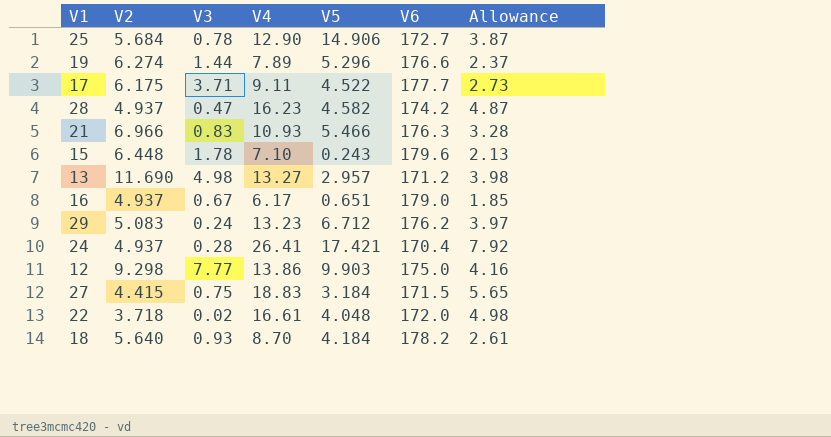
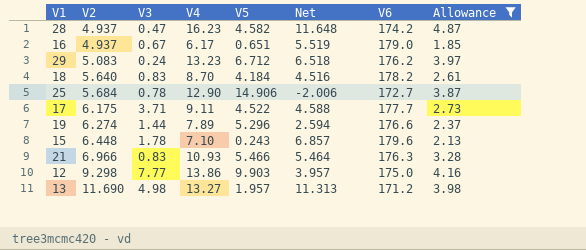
filter: none -> Allowance <= 4.87
row order: none -> V2 ascending
column Net | formula: none -> [V4] - [V5]
18 | V3: 0.93 -> 0.83
13 | V5: 2.957 -> 1.957

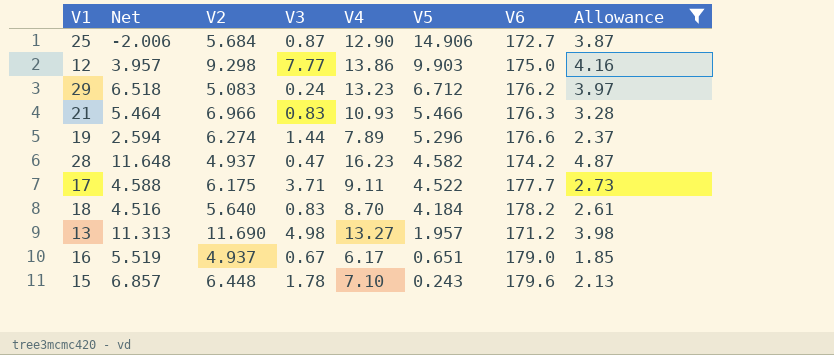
row order: V2 ascending -> V5 descending
column Net | position: 6 -> 2
25 | V3: 0.78 -> 0.87

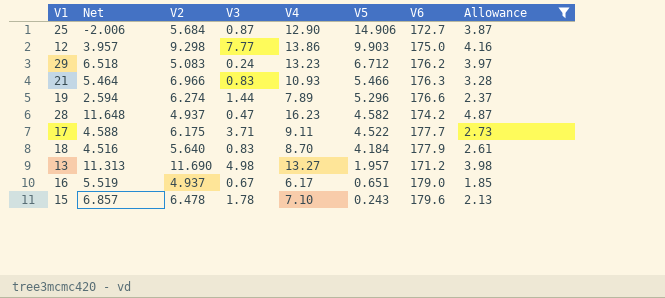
18 | V6: 178.2 -> 177.9
15 | V2: 6.448 -> 6.478

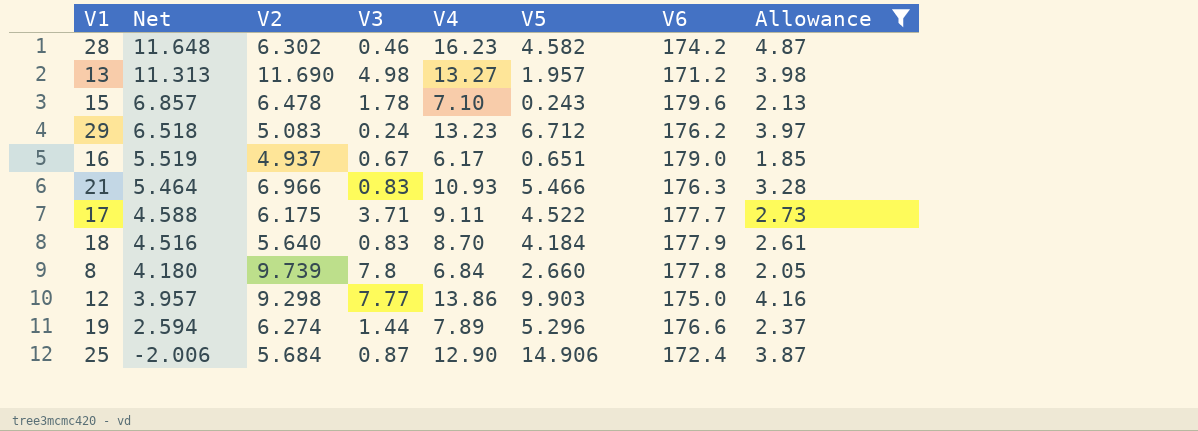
row order: V5 descending -> Net descending
28 | V2: 4.937 -> 6.302
28 | V3: 0.47 -> 0.46
row 8: none -> 4.180 | 9.739 | 7.8 | 6.84 | 2.660 | 177.8 | 2.05
25 | V6: 172.7 -> 172.4

